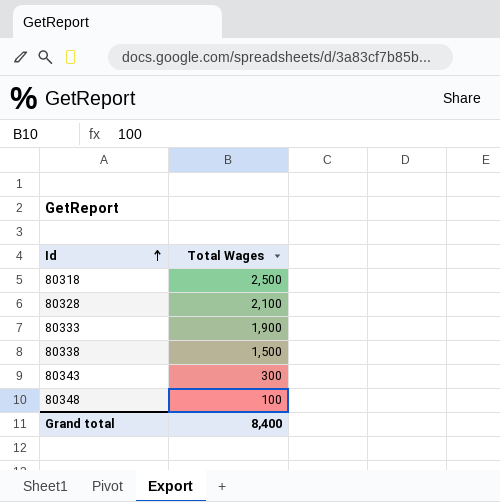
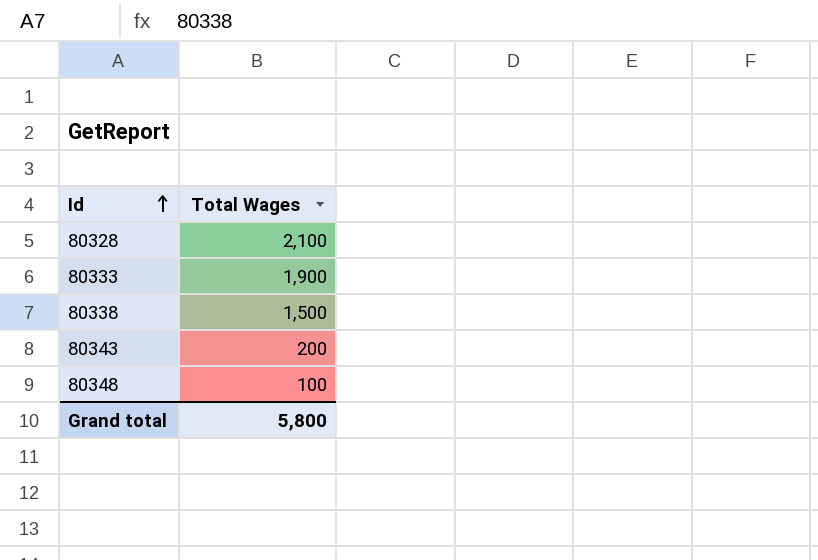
row 80318: 2,500 -> none
80343 | Total Wages: 300 -> 200
Grand total | Total Wages: 8,400 -> 5,800

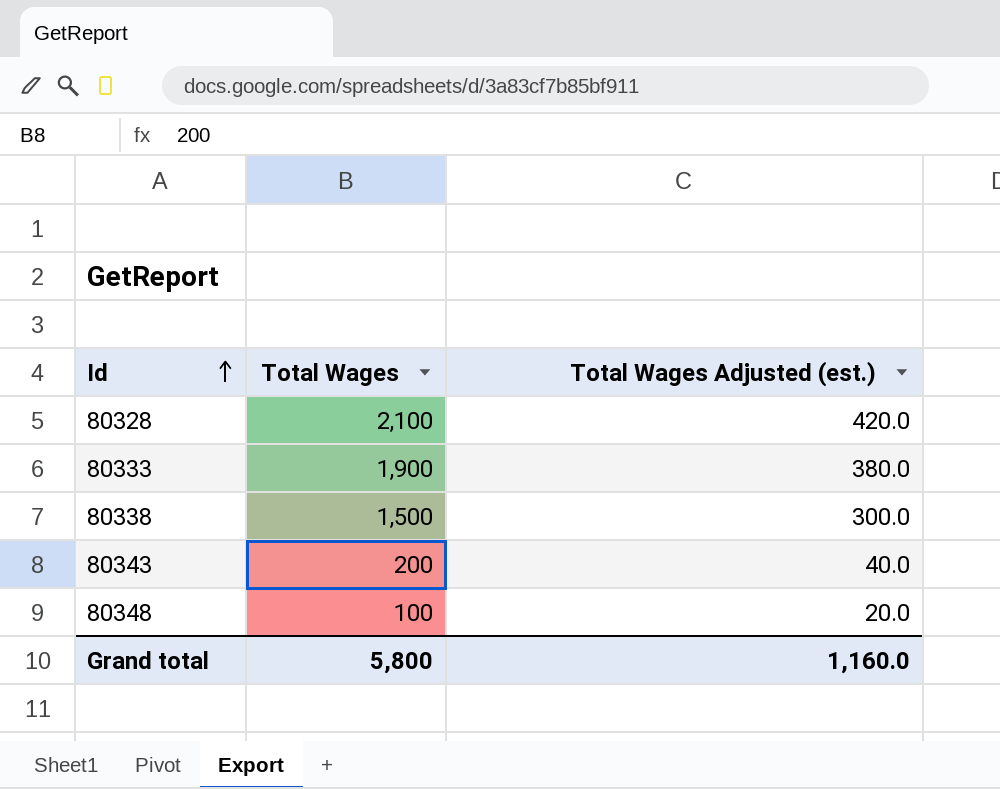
column Total Wages Adjusted (est.) | formula: none -> [Total Wages] * 0.2

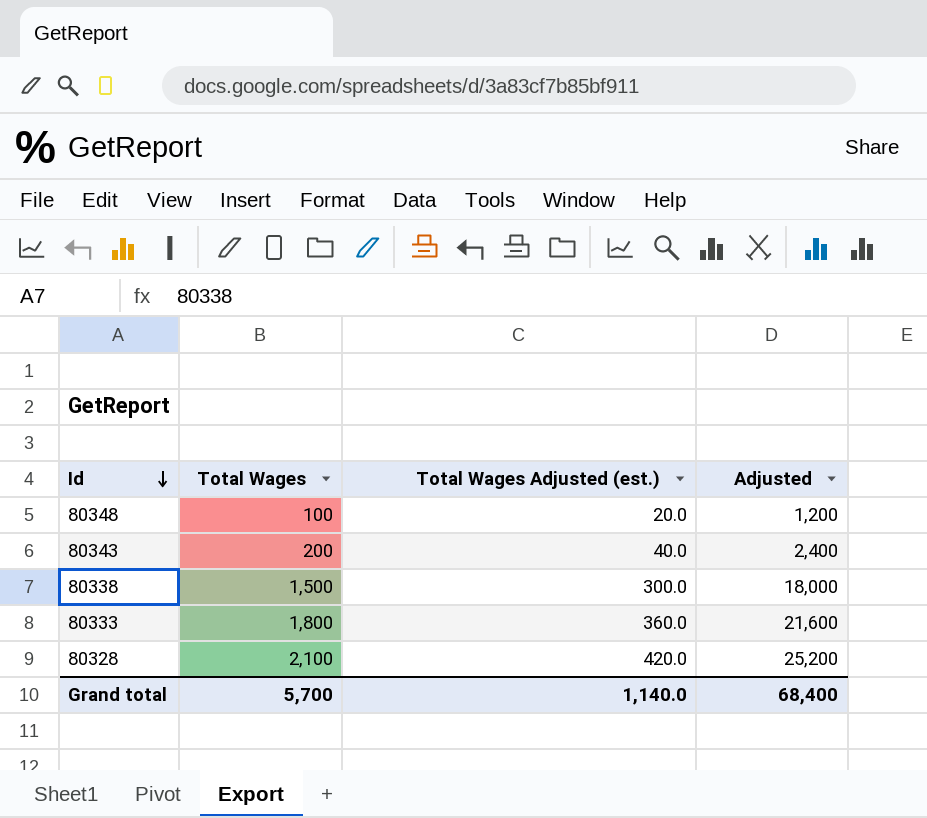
row order: Id ascending -> Id descending
column Adjusted | formula: none -> [Total Wages] * 12
80333 | Total Wages: 1,900 -> 1,800
80333 | Total Wages Adjusted (est.): 380.0 -> 360.0
Grand total | Total Wages: 5,800 -> 5,700
Grand total | Total Wages Adjusted (est.): 1,160.0 -> 1,140.0

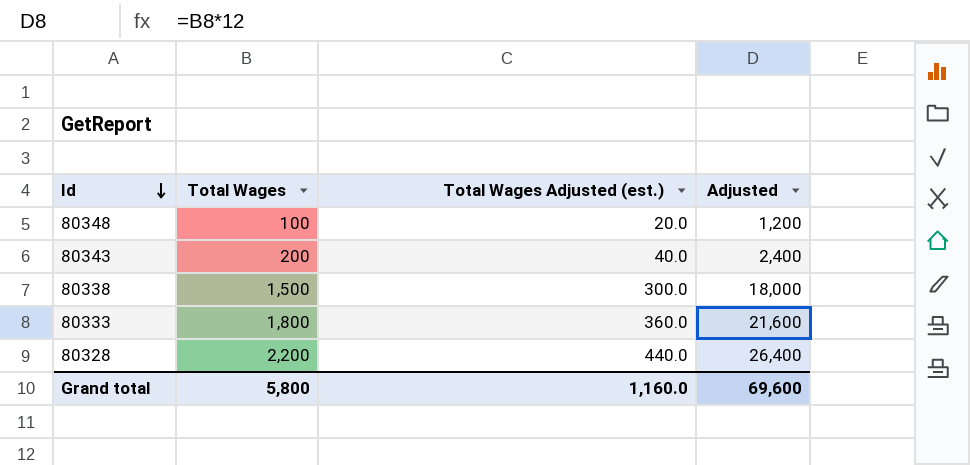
80328 | Total Wages: 2,100 -> 2,200
80328 | Total Wages Adjusted (est.): 420.0 -> 440.0
80328 | Adjusted: 25,200 -> 26,400
Grand total | Total Wages: 5,700 -> 5,800
Grand total | Total Wages Adjusted (est.): 1,140.0 -> 1,160.0
Grand total | Adjusted: 68,400 -> 69,600

